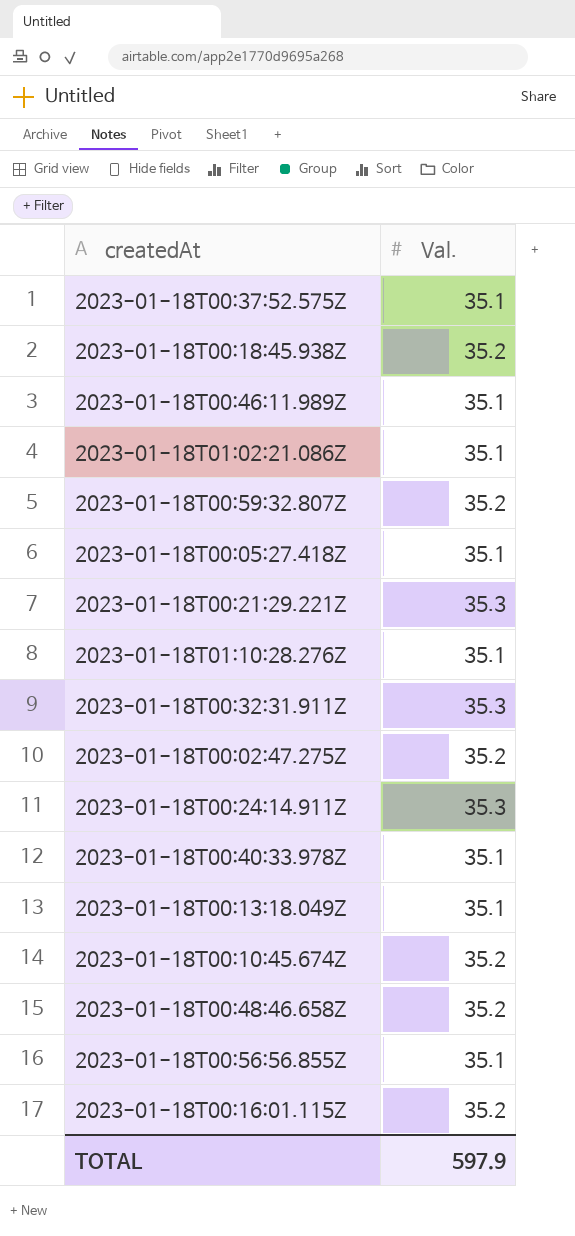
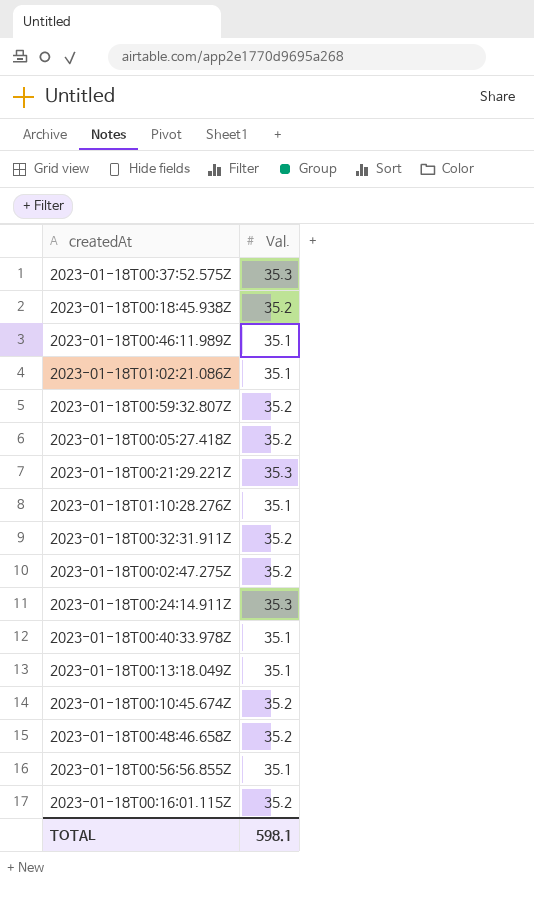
2023-01-18T00:37:52.575Z | Val.: 35.1 -> 35.3
2023-01-18T00:05:27.418Z | Val.: 35.1 -> 35.2
2023-01-18T00:32:31.911Z | Val.: 35.3 -> 35.2
TOTAL | Val.: 597.9 -> 598.1

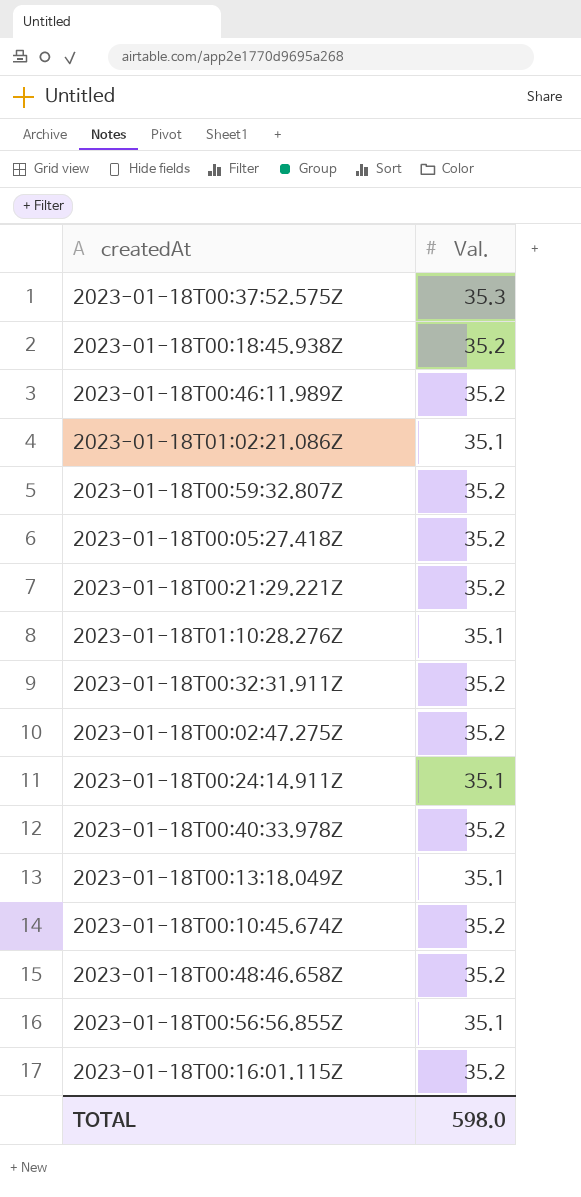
2023-01-18T00:46:11.989Z | Val.: 35.1 -> 35.2
2023-01-18T00:21:29.221Z | Val.: 35.3 -> 35.2
2023-01-18T00:24:14.911Z | Val.: 35.3 -> 35.1
2023-01-18T00:40:33.978Z | Val.: 35.1 -> 35.2
TOTAL | Val.: 598.1 -> 598.0

